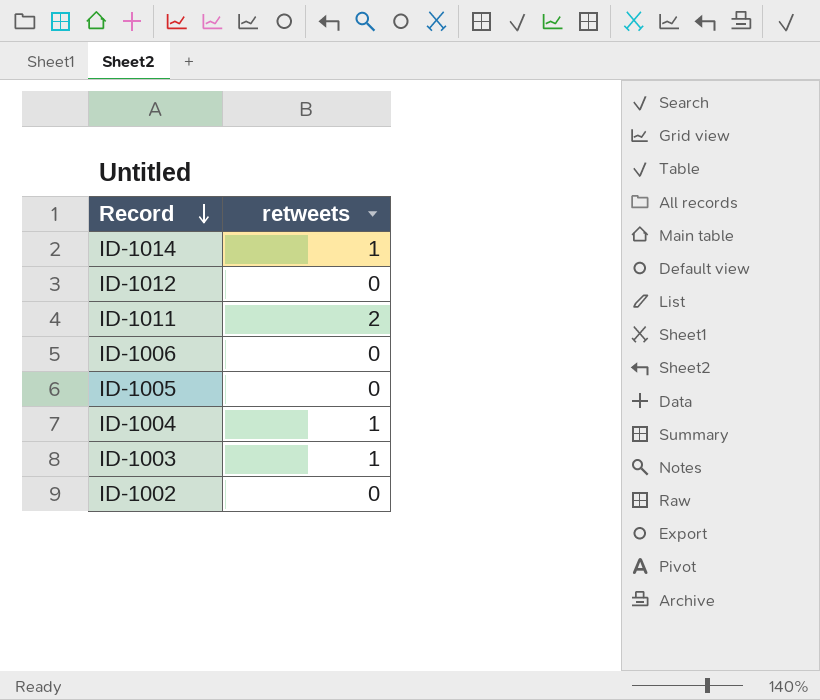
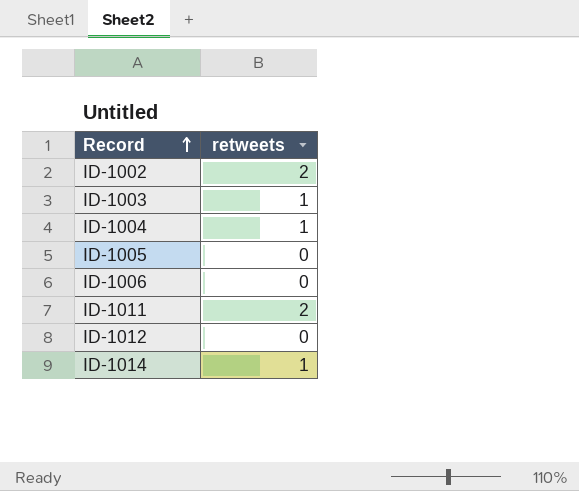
row order: Record descending -> Record ascending
ID-1002 | retweets: 0 -> 2

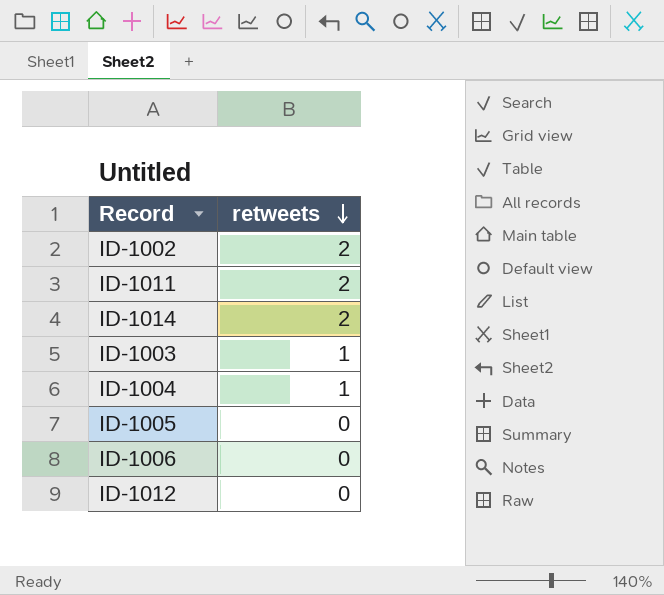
row order: Record ascending -> retweets descending
ID-1014 | retweets: 1 -> 2

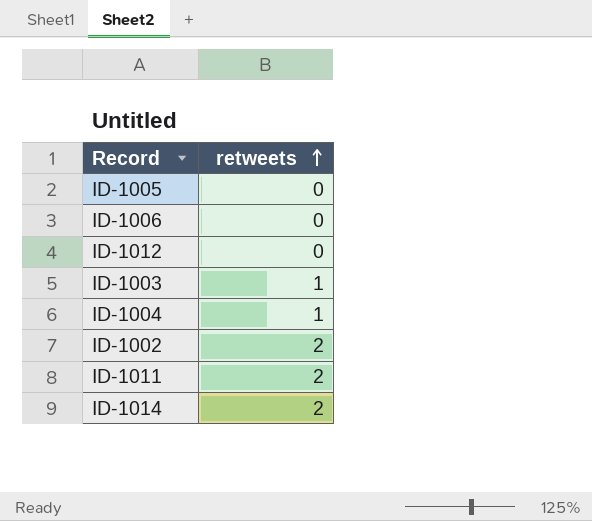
row order: retweets descending -> retweets ascending

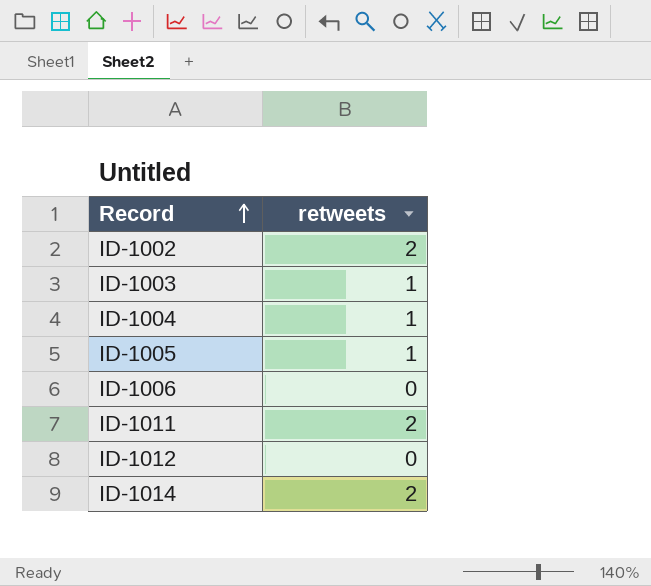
row order: retweets ascending -> Record ascending
ID-1005 | retweets: 0 -> 1

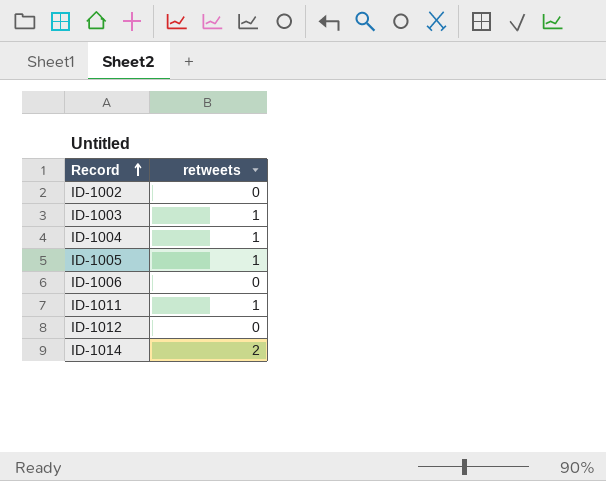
ID-1002 | retweets: 2 -> 0
ID-1011 | retweets: 2 -> 1

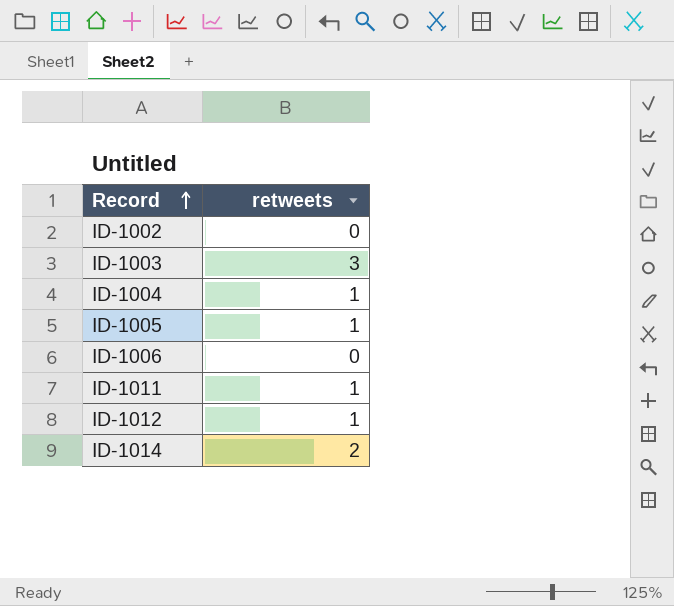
ID-1003 | retweets: 1 -> 3
ID-1012 | retweets: 0 -> 1

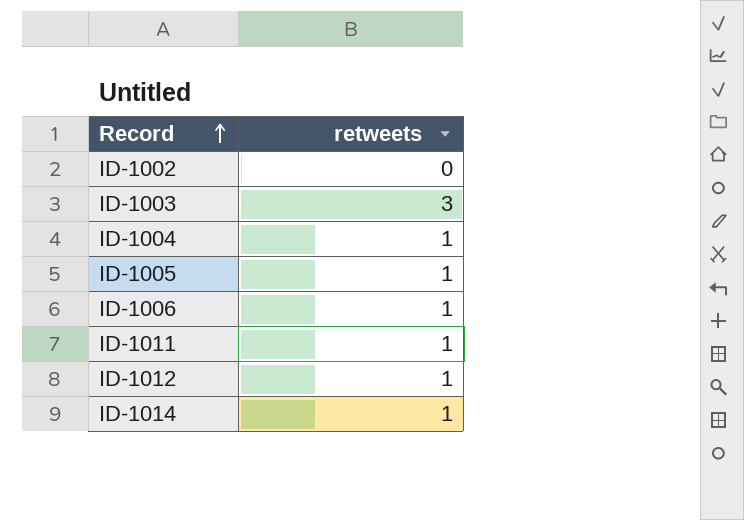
ID-1006 | retweets: 0 -> 1
ID-1014 | retweets: 2 -> 1

